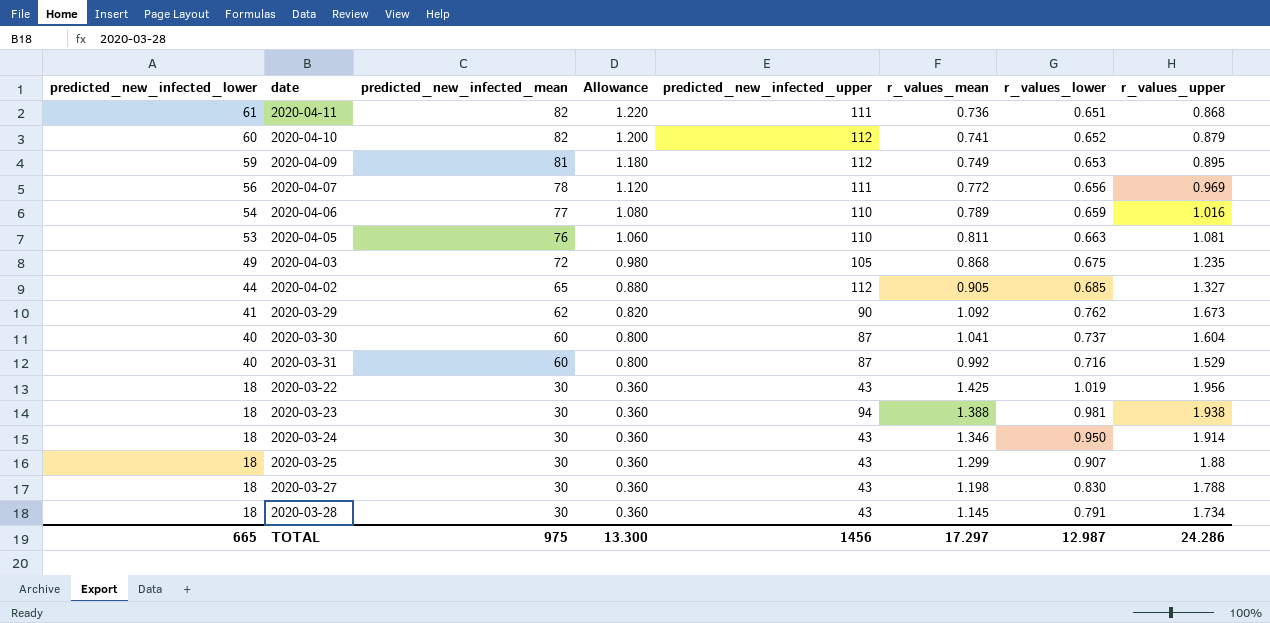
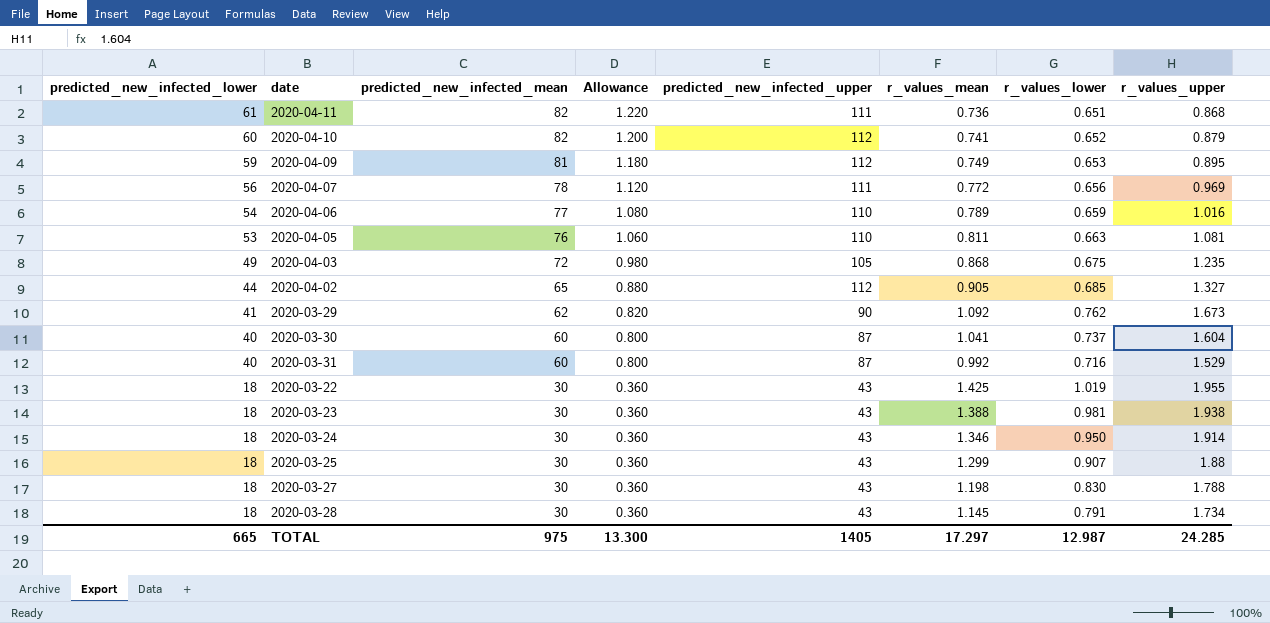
2020-03-22 | r_values_upper: 1.956 -> 1.955
2020-03-23 | predicted_new_infected_upper: 94 -> 43
TOTAL | predicted_new_infected_upper: 1456 -> 1405
TOTAL | r_values_upper: 24.286 -> 24.285

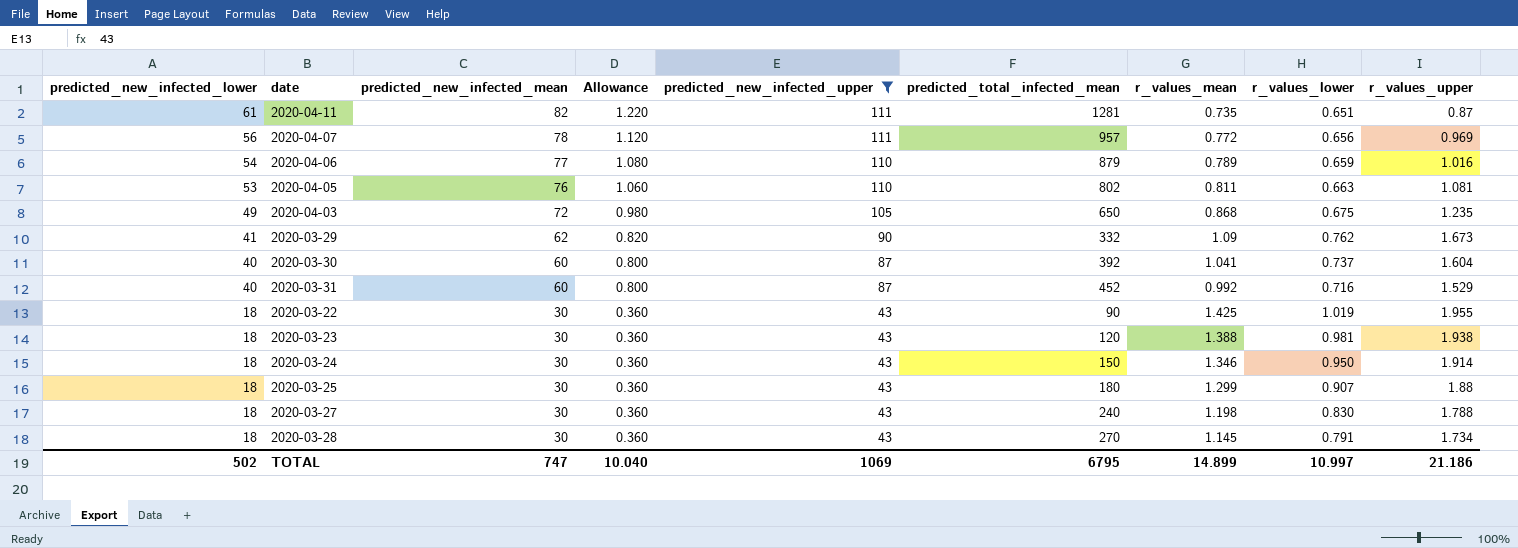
filter: none -> predicted_new_infected_upper != 112
column predicted_total_infected_mean | position: none -> 6
2020-04-11 | r_values_mean: 0.736 -> 0.735
2020-04-11 | r_values_upper: 0.868 -> 0.87
2020-03-29 | r_values_mean: 1.092 -> 1.09
TOTAL | predicted_new_infected_lower: 665 -> 502
TOTAL | predicted_new_infected_mean: 975 -> 747
TOTAL | Allowance: 13.300 -> 10.040
TOTAL | predicted_new_infected_upper: 1405 -> 1069
TOTAL | r_values_mean: 17.297 -> 14.899
TOTAL | r_values_lower: 12.987 -> 10.997
TOTAL | r_values_upper: 24.285 -> 21.186

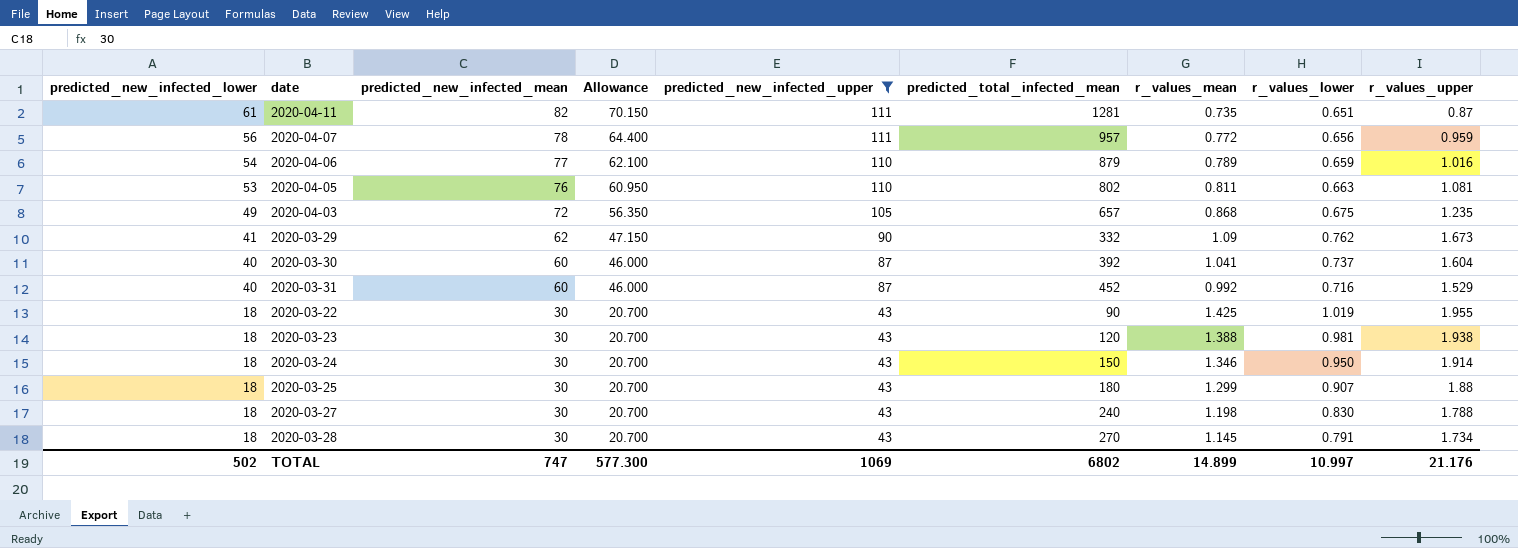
column Allowance | formula: [predicted_new_infected_lower] * 0.02 -> [predicted_new_infected_lower] * 1.15
2020-04-07 | r_values_upper: 0.969 -> 0.959
2020-04-03 | predicted_total_infected_mean: 650 -> 657
TOTAL | Allowance: 10.040 -> 577.300
TOTAL | predicted_total_infected_mean: 6795 -> 6802
TOTAL | r_values_upper: 21.186 -> 21.176

